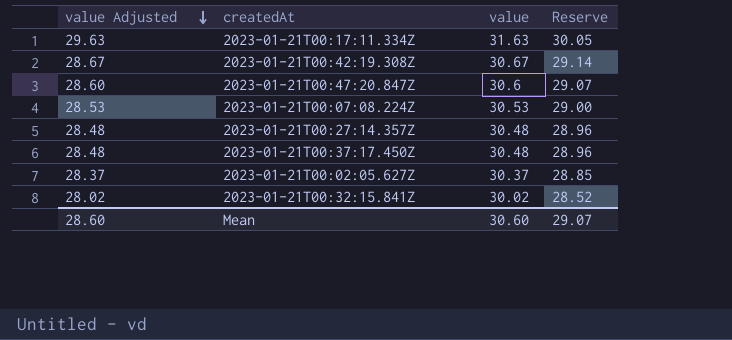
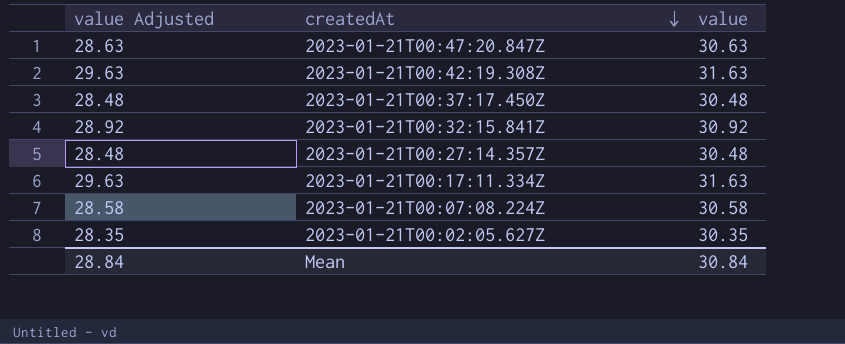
row order: value Adjusted descending -> createdAt descending
column Reserve | formula: [value] * 0.95 -> none
2023-01-21T00:47:20.847Z | value Adjusted: 28.60 -> 28.63
2023-01-21T00:47:20.847Z | value: 30.6 -> 30.63
2023-01-21T00:42:19.308Z | value Adjusted: 28.67 -> 29.63
2023-01-21T00:42:19.308Z | value: 30.67 -> 31.63
2023-01-21T00:32:15.841Z | value Adjusted: 28.02 -> 28.92
2023-01-21T00:32:15.841Z | value: 30.02 -> 30.92
2023-01-21T00:07:08.224Z | value Adjusted: 28.53 -> 28.58
2023-01-21T00:07:08.224Z | value: 30.53 -> 30.58
2023-01-21T00:02:05.627Z | value Adjusted: 28.37 -> 28.35
2023-01-21T00:02:05.627Z | value: 30.37 -> 30.35
Mean | value Adjusted: 28.60 -> 28.84
Mean | value: 30.60 -> 30.84

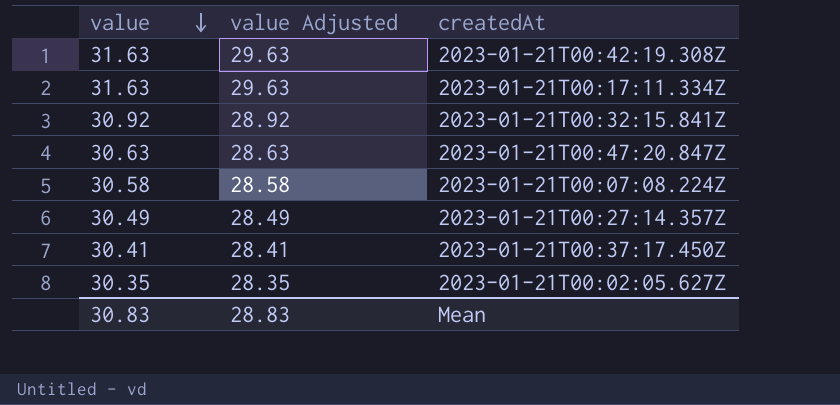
row order: createdAt descending -> value descending
column value | position: 3 -> 1
2023-01-21T00:27:14.357Z | value: 30.48 -> 30.49
2023-01-21T00:27:14.357Z | value Adjusted: 28.48 -> 28.49
2023-01-21T00:37:17.450Z | value: 30.48 -> 30.41
2023-01-21T00:37:17.450Z | value Adjusted: 28.48 -> 28.41
Mean | value: 30.84 -> 30.83
Mean | value Adjusted: 28.84 -> 28.83

